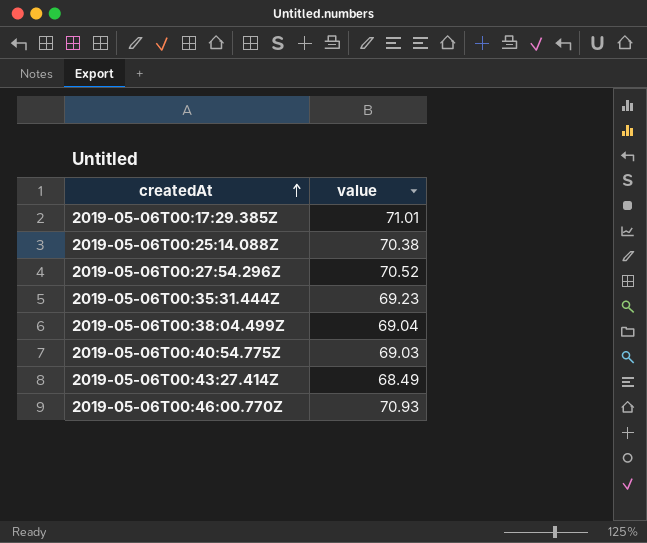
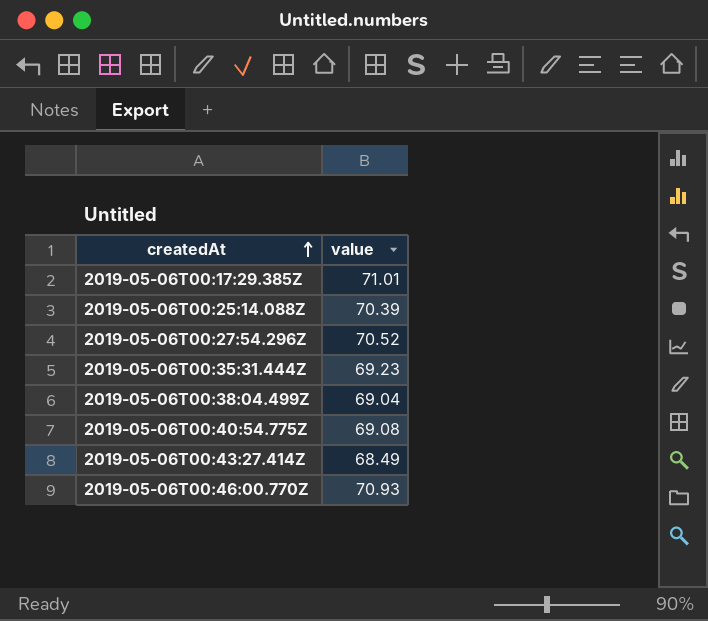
2019-05-06T00:25:14.088Z | value: 70.38 -> 70.39
2019-05-06T00:40:54.775Z | value: 69.03 -> 69.08

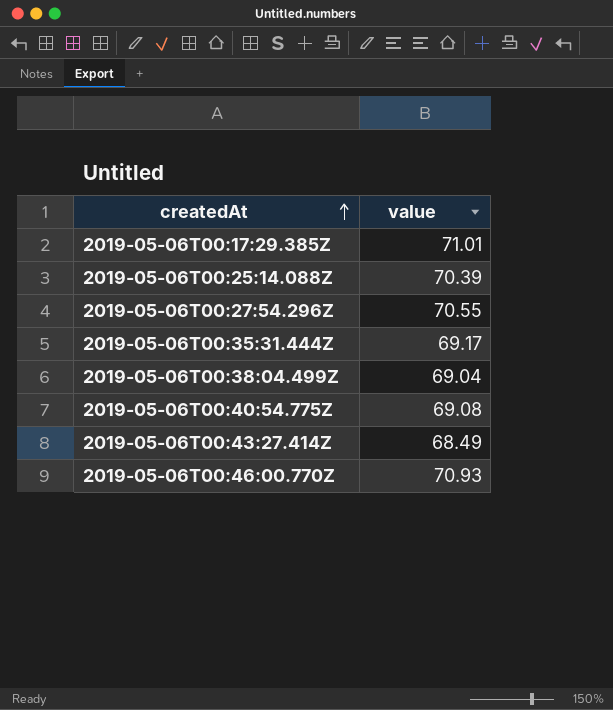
2019-05-06T00:27:54.296Z | value: 70.52 -> 70.55
2019-05-06T00:35:31.444Z | value: 69.23 -> 69.17

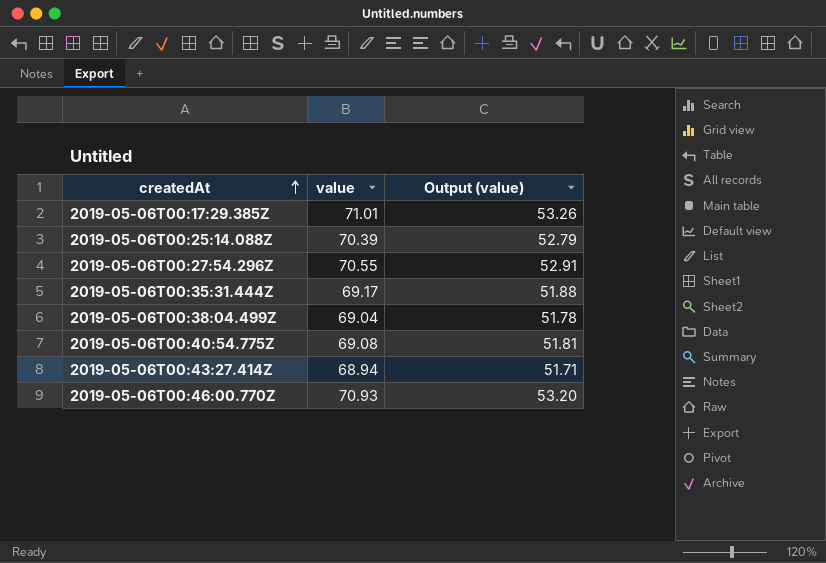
column Output (value) | formula: none -> [value] * 0.75
2019-05-06T00:43:27.414Z | value: 68.49 -> 68.94

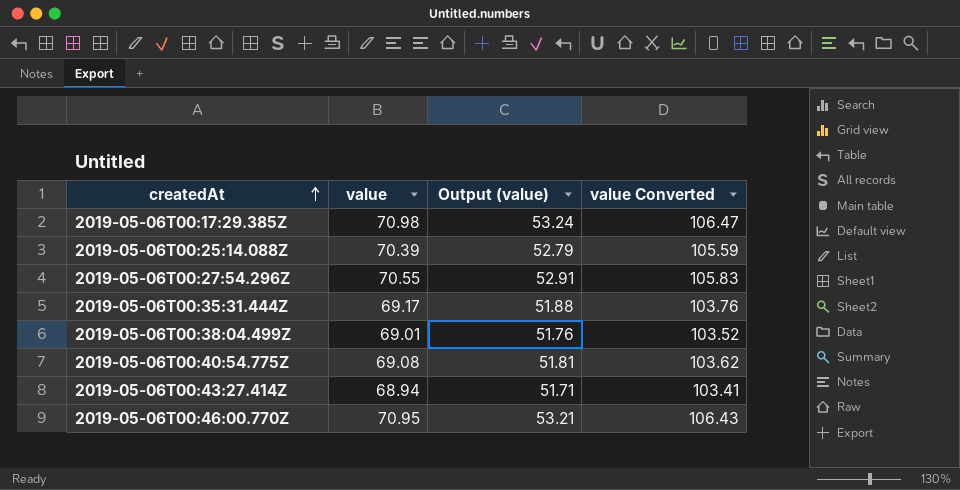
column value Converted | formula: none -> [value] * 1.5
2019-05-06T00:17:29.385Z | value: 71.01 -> 70.98
2019-05-06T00:17:29.385Z | Output (value): 53.26 -> 53.24
2019-05-06T00:38:04.499Z | value: 69.04 -> 69.01
2019-05-06T00:38:04.499Z | Output (value): 51.78 -> 51.76
2019-05-06T00:46:00.770Z | value: 70.93 -> 70.95
2019-05-06T00:46:00.770Z | Output (value): 53.20 -> 53.21

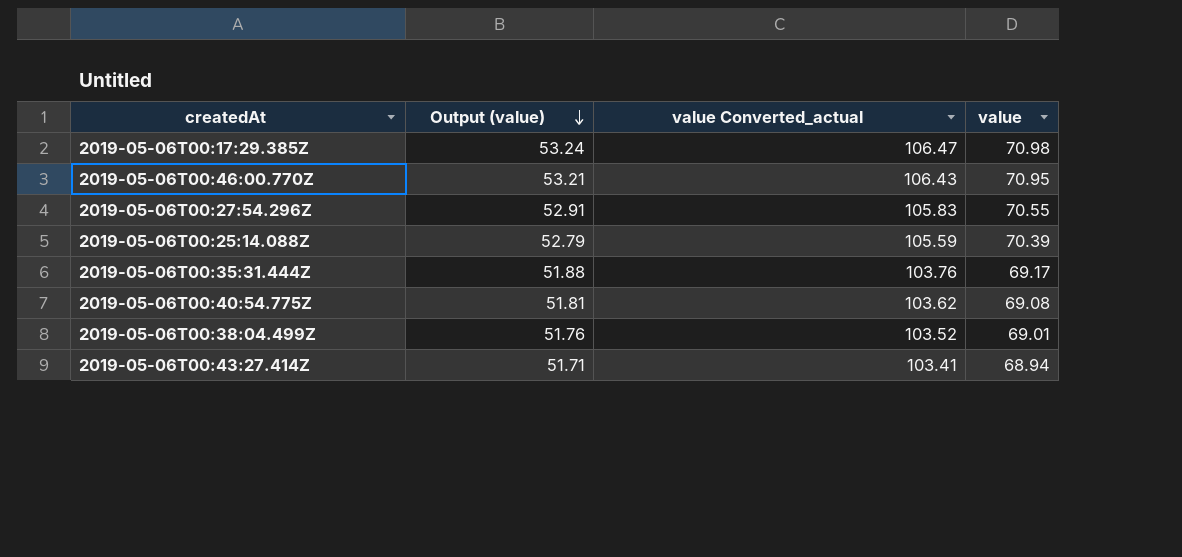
row order: createdAt ascending -> Output (value) descending
column name: value Converted -> value Converted_actual
column value | position: 2 -> 4

